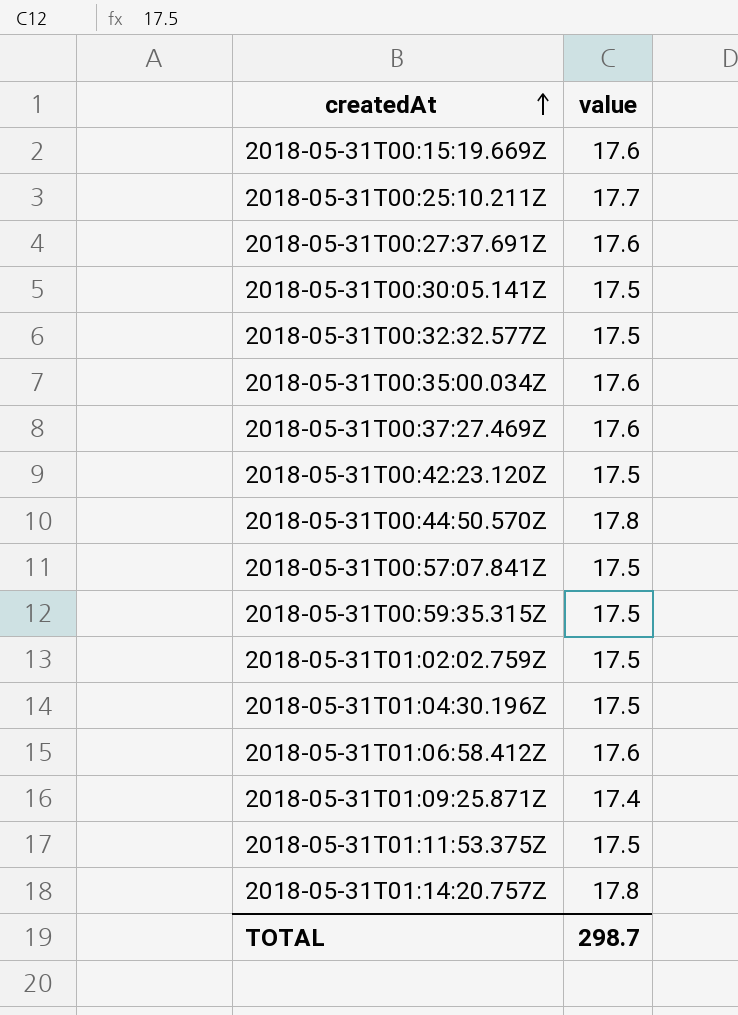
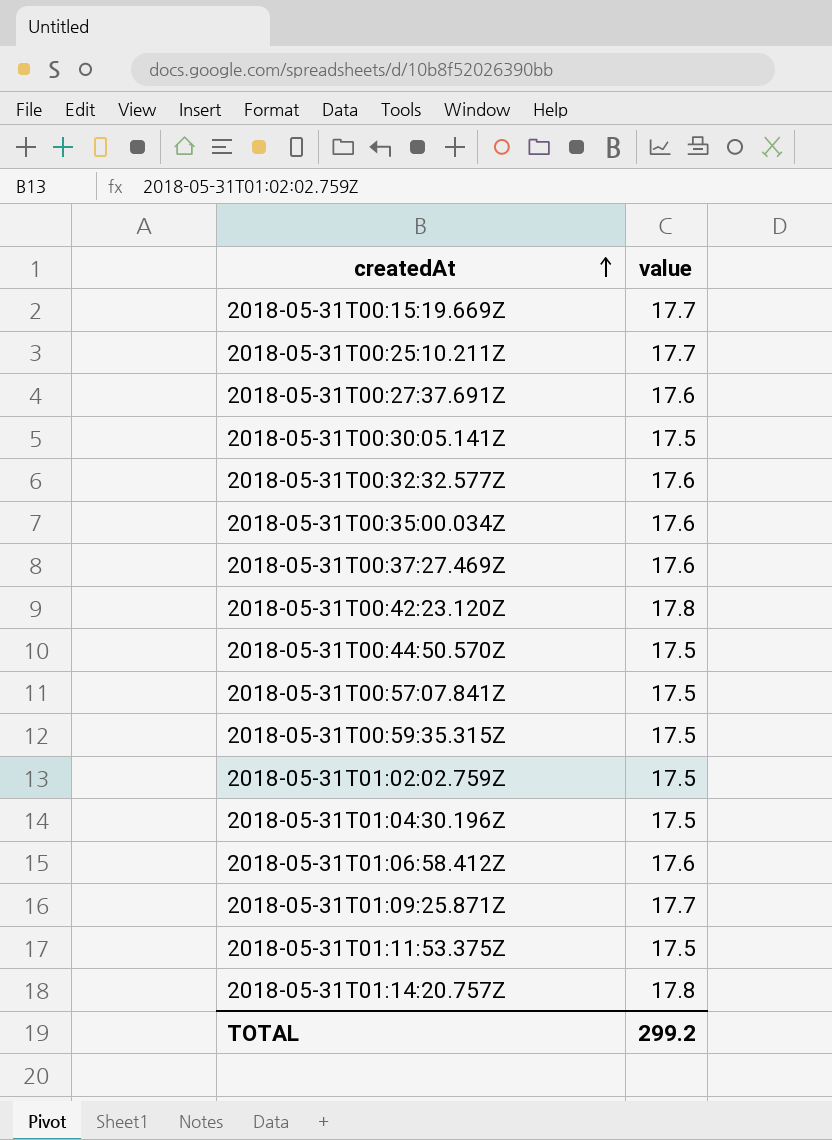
2018-05-31T00:15:19.669Z | value: 17.6 -> 17.7
2018-05-31T00:32:32.577Z | value: 17.5 -> 17.6
2018-05-31T00:42:23.120Z | value: 17.5 -> 17.8
2018-05-31T00:44:50.570Z | value: 17.8 -> 17.5
2018-05-31T01:09:25.871Z | value: 17.4 -> 17.7
TOTAL | value: 298.7 -> 299.2

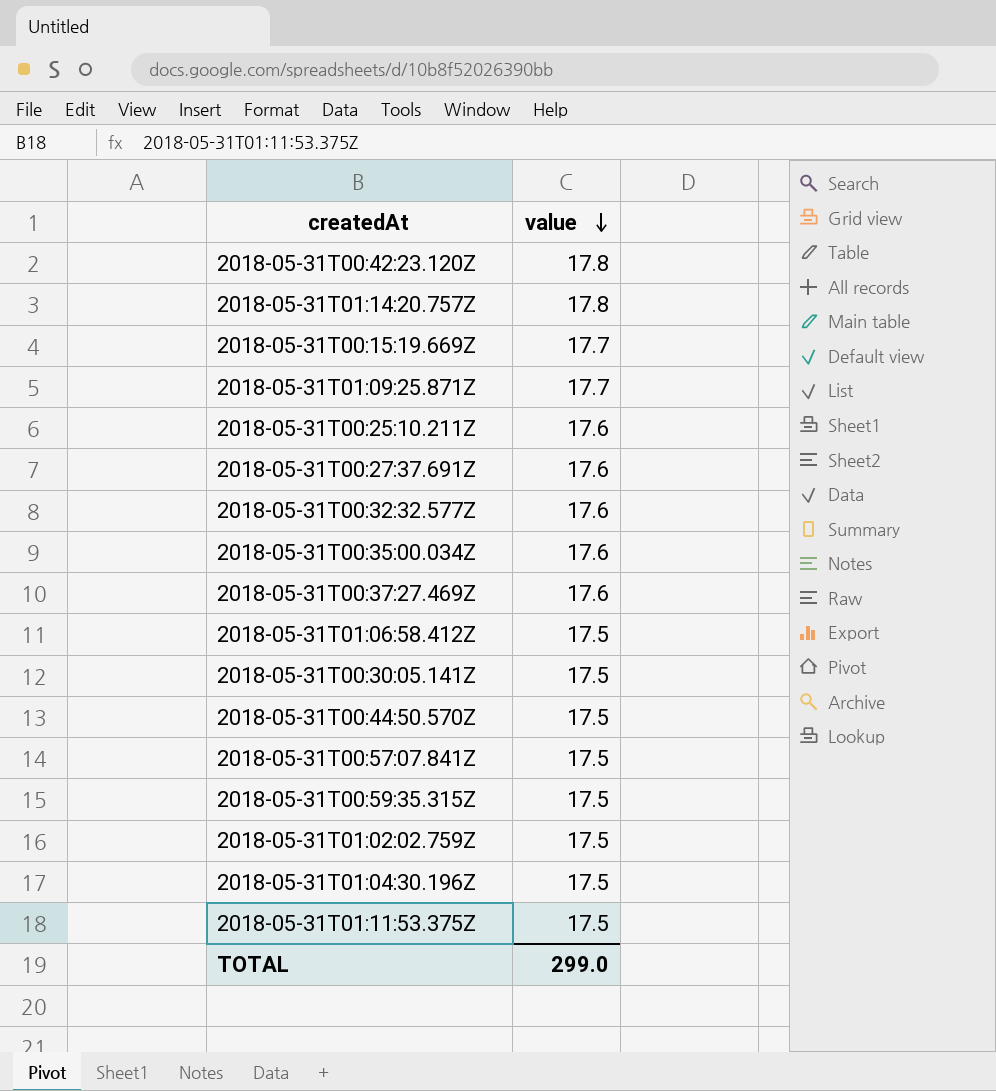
row order: createdAt ascending -> value descending
2018-05-31T00:25:10.211Z | value: 17.7 -> 17.6
2018-05-31T01:06:58.412Z | value: 17.6 -> 17.5
TOTAL | value: 299.2 -> 299.0

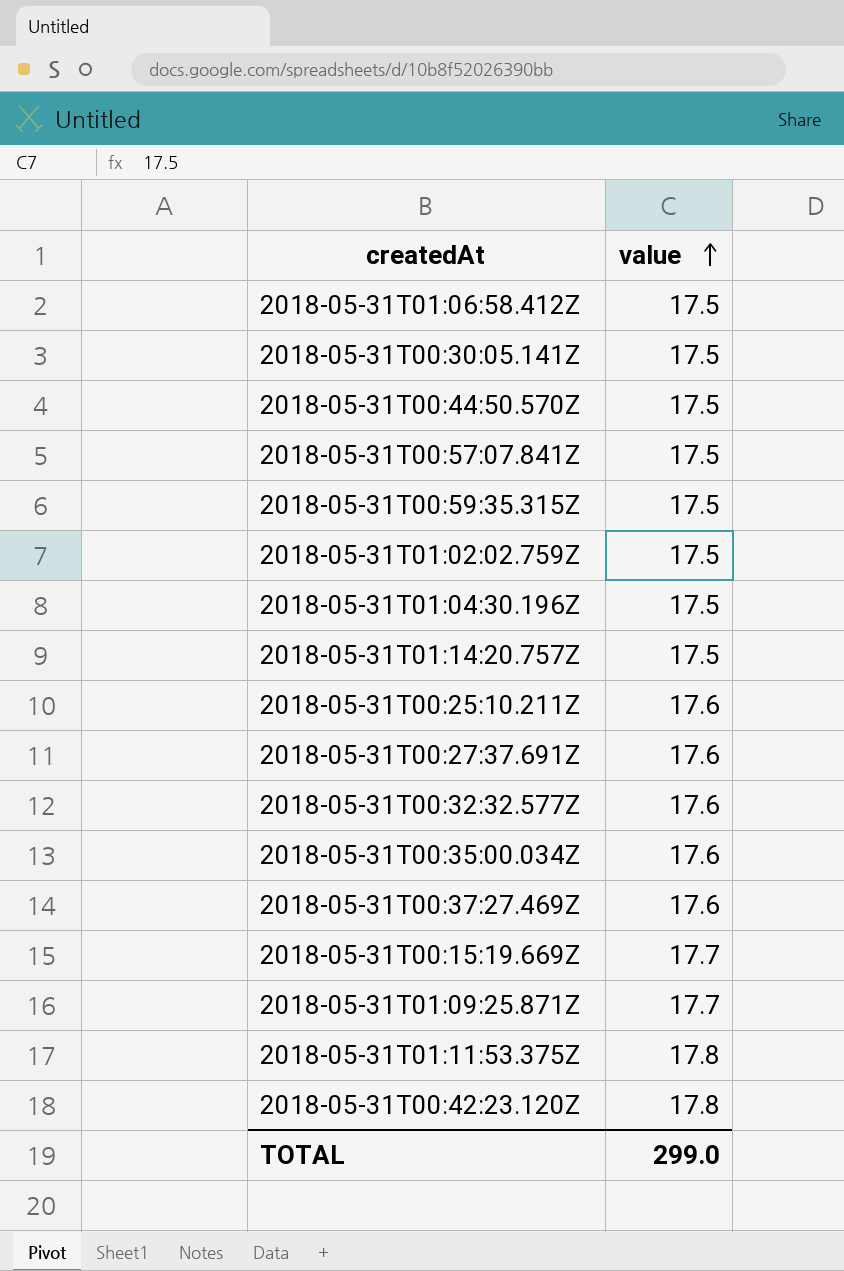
row order: value descending -> value ascending
2018-05-31T01:14:20.757Z | value: 17.8 -> 17.5
2018-05-31T01:11:53.375Z | value: 17.5 -> 17.8

